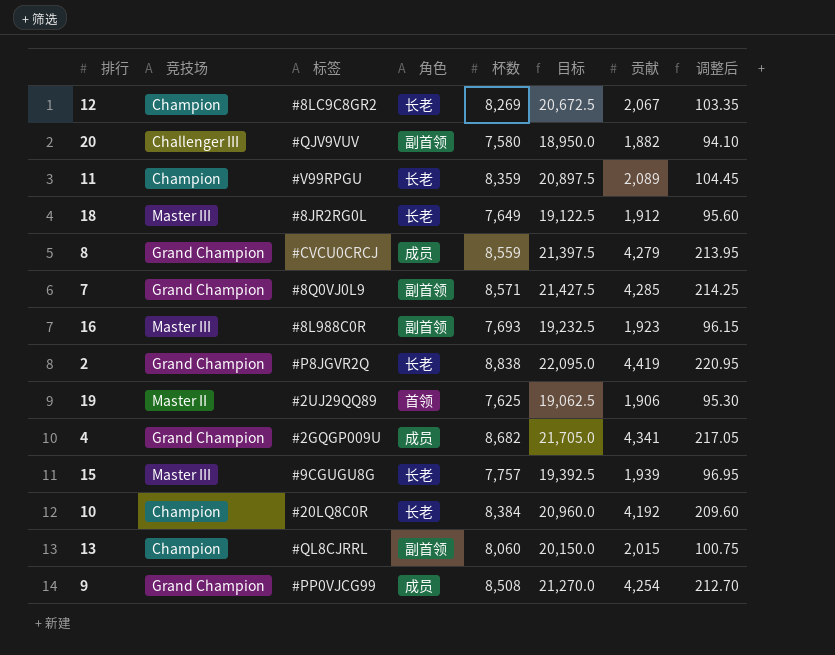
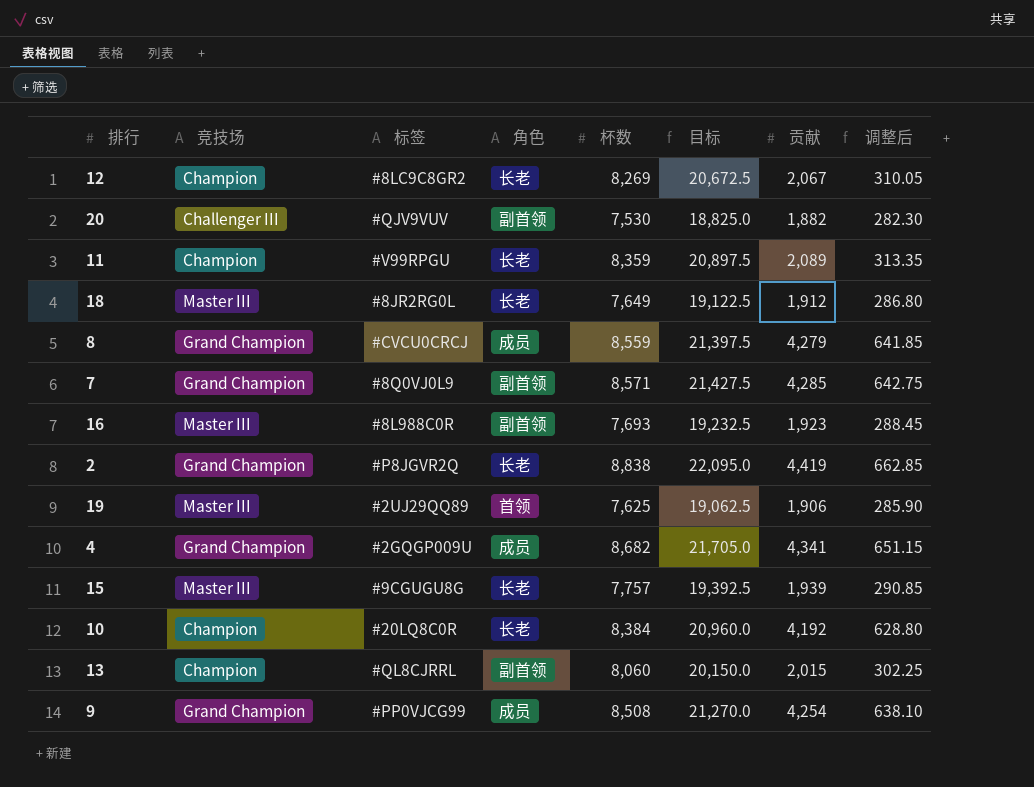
column 调整后 | formula: [贡献] * 0.05 -> [贡献] * 0.15
20 | 杯数: 7,580 -> 7,530
20 | 目标: 18,950.0 -> 18,825.0
19 | 竞技场: Master II -> Master III

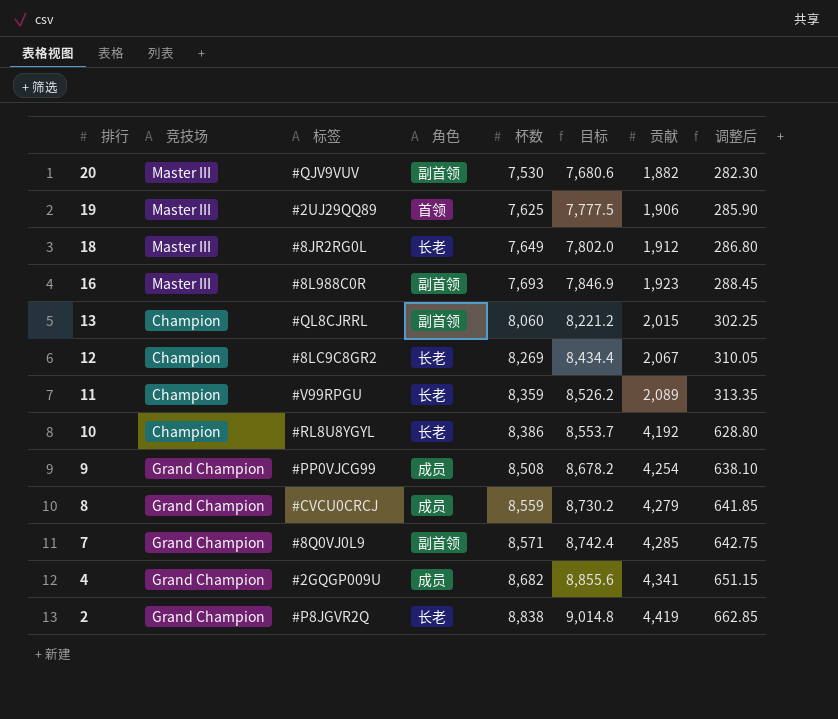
row order: none -> 排行 descending
column 目标 | formula: [杯数] * 2.5 -> [杯数] * 1.02
row 15: Master III | #9CGUGU8G | 长老 | 7,757 | 19,392.5 | 1,939 | 290.85 -> none
20 | 竞技场: Challenger III -> Master III
10 | 标签: #20LQ8C0R -> #RL8U8YGYL
10 | 杯数: 8,384 -> 8,386

